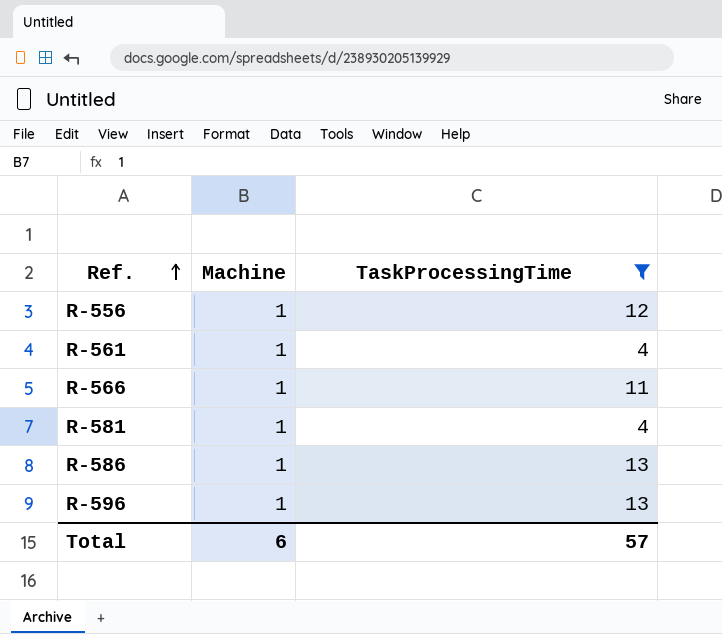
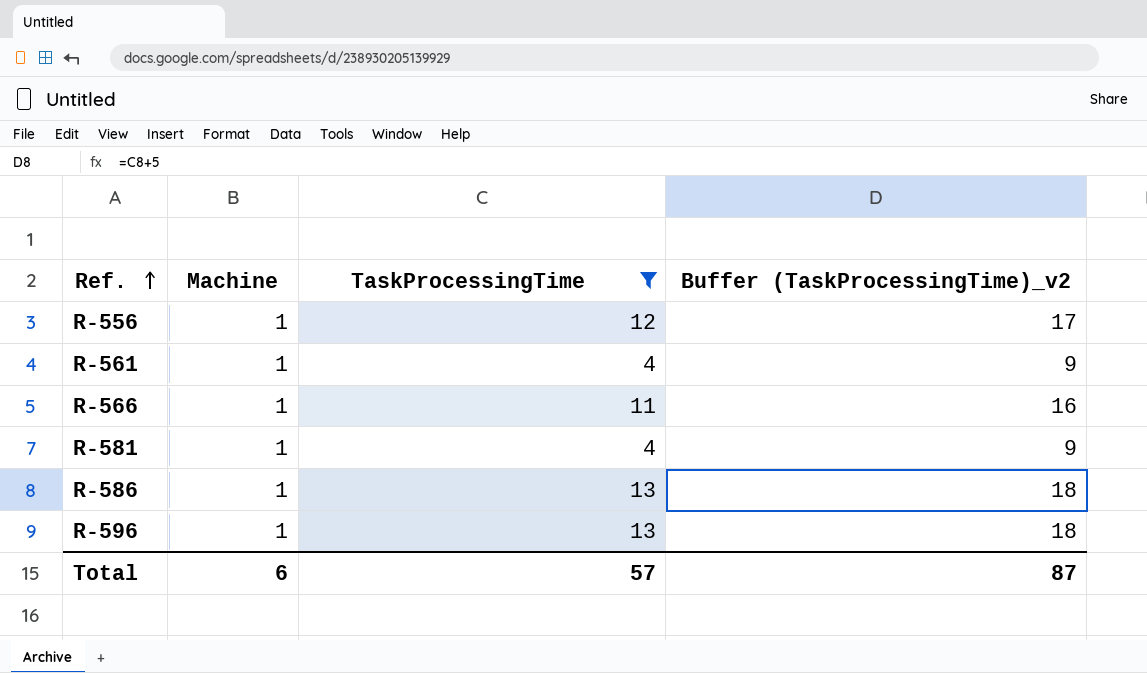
column Buffer (TaskProcessingTime)_v2 | formula: none -> [TaskProcessingTime] + 5

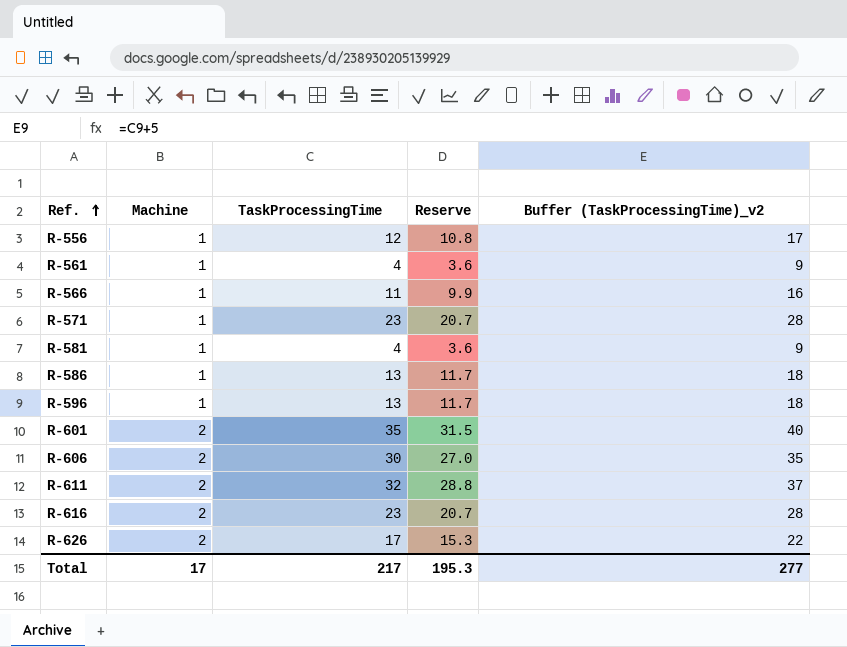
filter: TaskProcessingTime <= 13 -> none
column Reserve | formula: none -> [TaskProcessingTime] * 0.9
Total | Machine: 6 -> 17
Total | TaskProcessingTime: 57 -> 217
Total | Buffer (TaskProcessingTime)_v2: 87 -> 277

